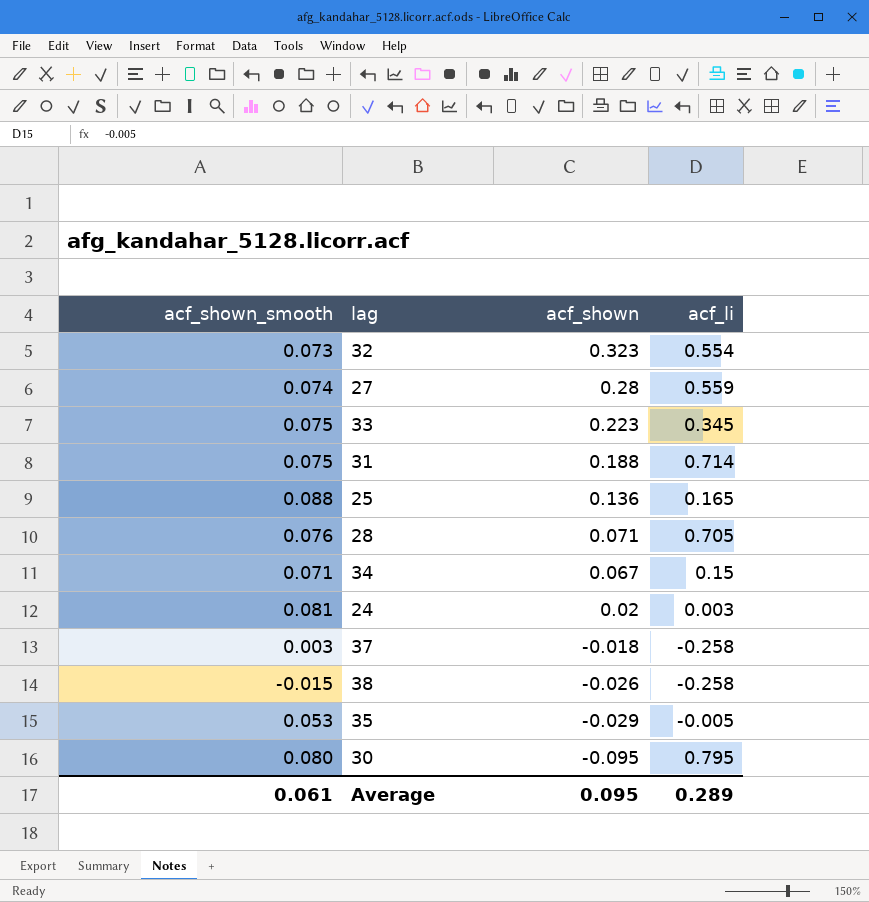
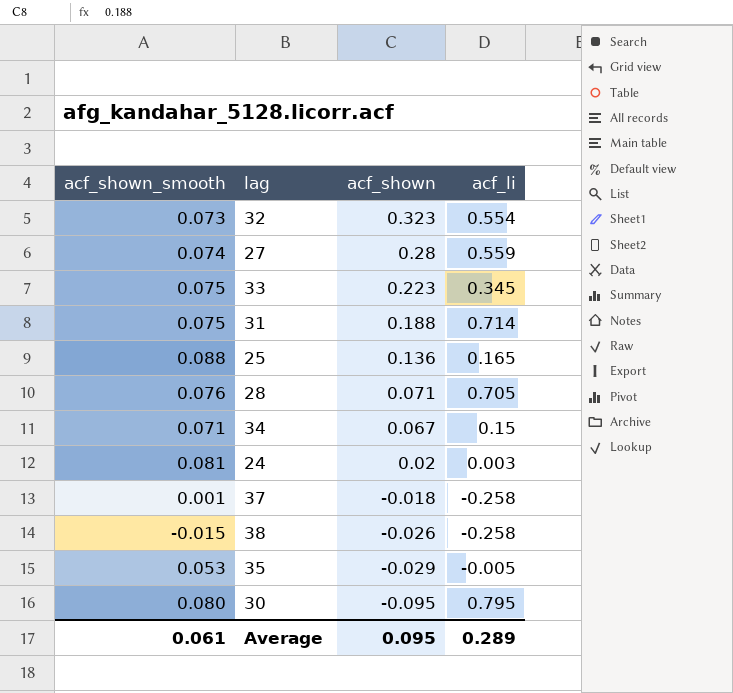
37 | acf_shown_smooth: 0.003 -> 0.001

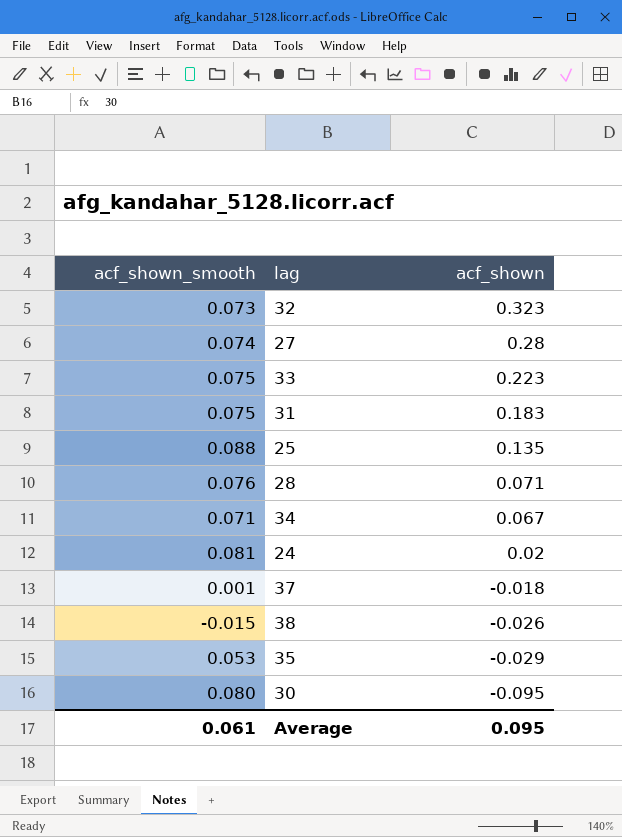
column acf_li | position: 4 -> none
31 | acf_shown: 0.188 -> 0.183
25 | acf_shown: 0.136 -> 0.135

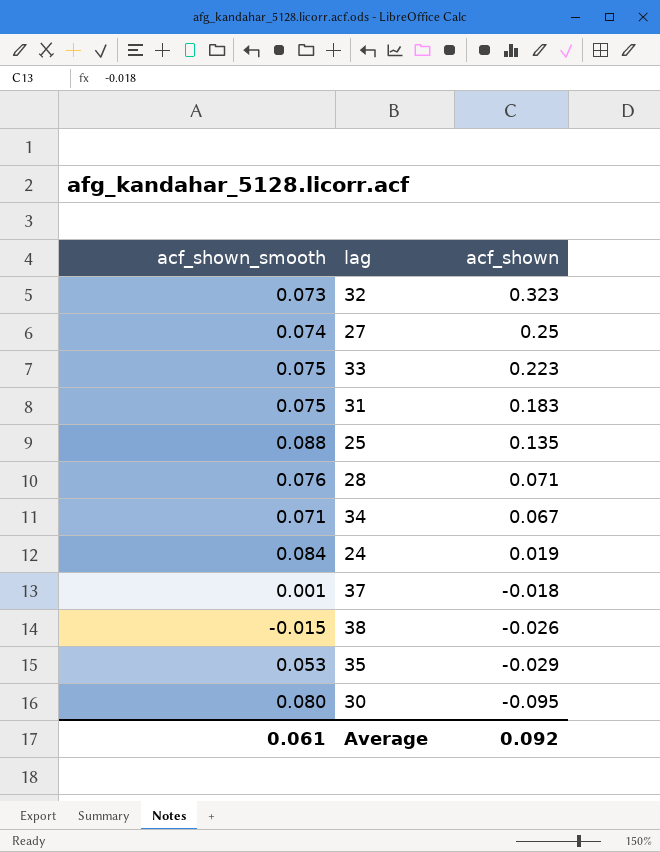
27 | acf_shown: 0.28 -> 0.25
24 | acf_shown_smooth: 0.081 -> 0.084
24 | acf_shown: 0.02 -> 0.019
Average | acf_shown: 0.095 -> 0.092

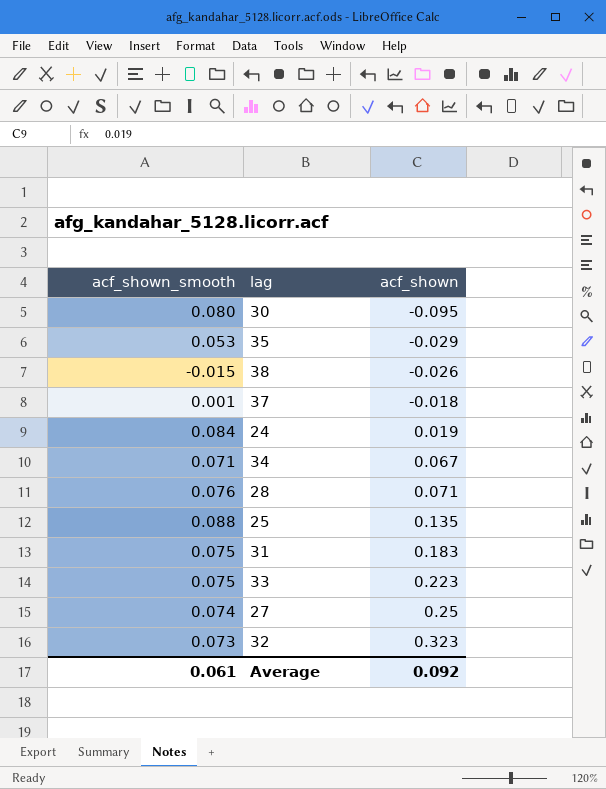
row order: acf_shown descending -> acf_shown ascending

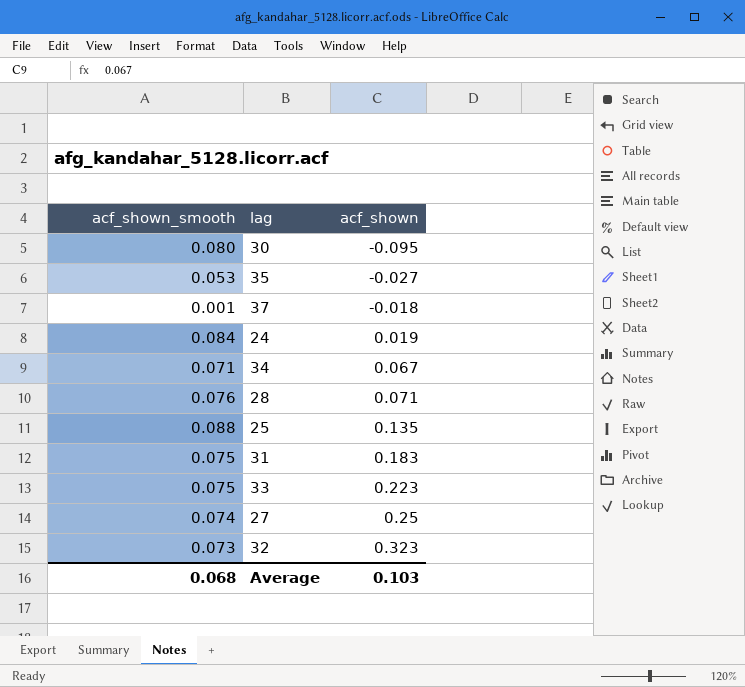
row 38: -0.015 | -0.026 -> none
35 | acf_shown: -0.029 -> -0.027
Average | acf_shown_smooth: 0.061 -> 0.068
Average | acf_shown: 0.092 -> 0.103

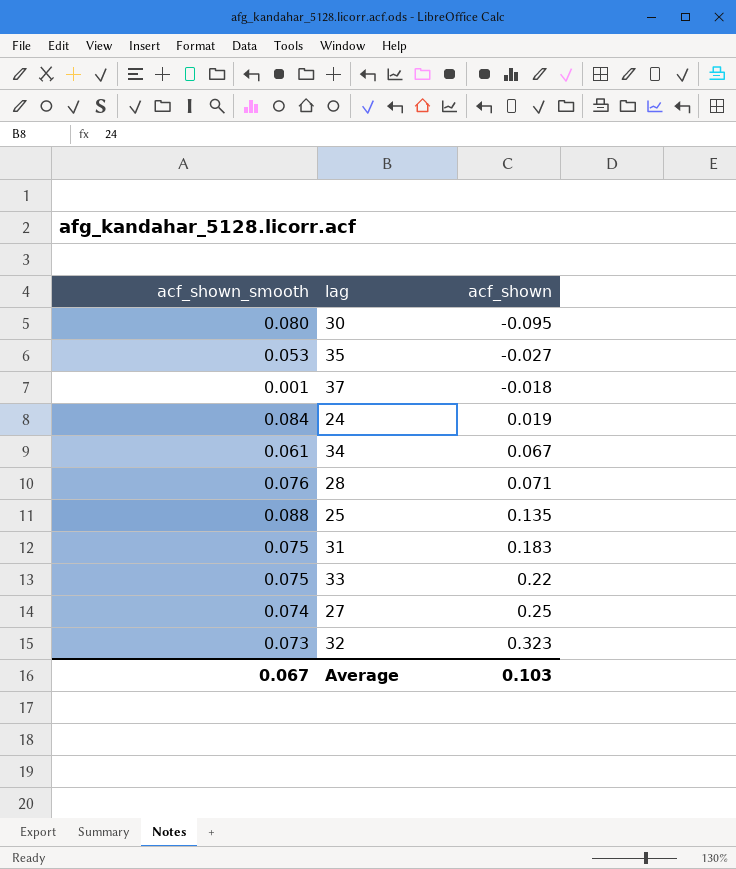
34 | acf_shown_smooth: 0.071 -> 0.061
33 | acf_shown: 0.223 -> 0.22
Average | acf_shown_smooth: 0.068 -> 0.067

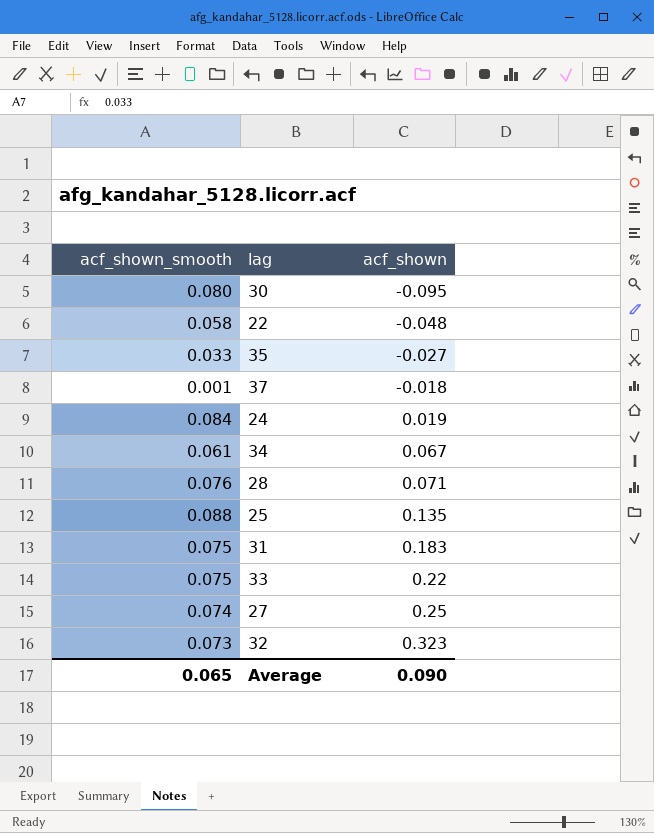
row 22: none -> 0.058 | -0.048
35 | acf_shown_smooth: 0.053 -> 0.033
Average | acf_shown_smooth: 0.067 -> 0.065
Average | acf_shown: 0.103 -> 0.090

